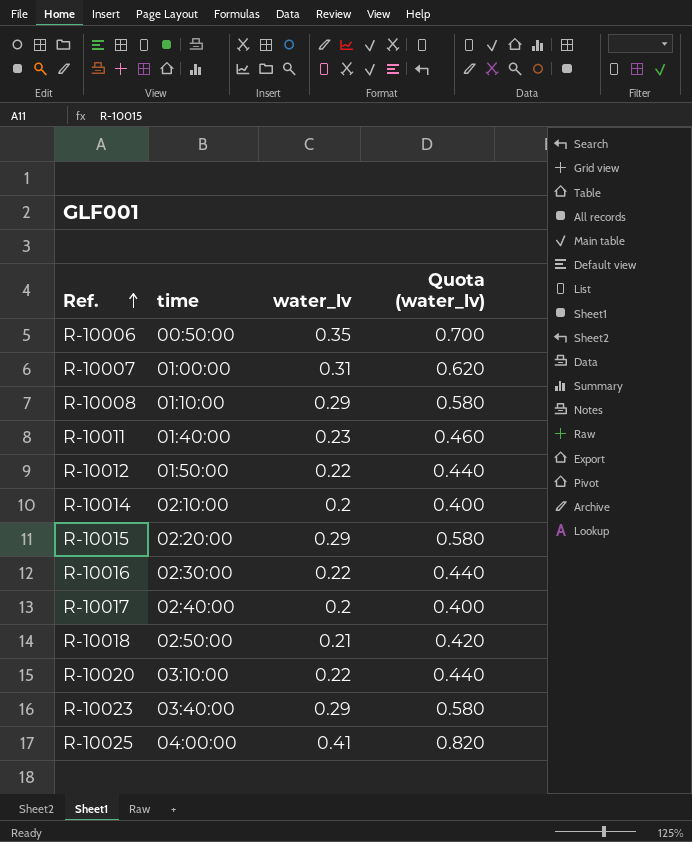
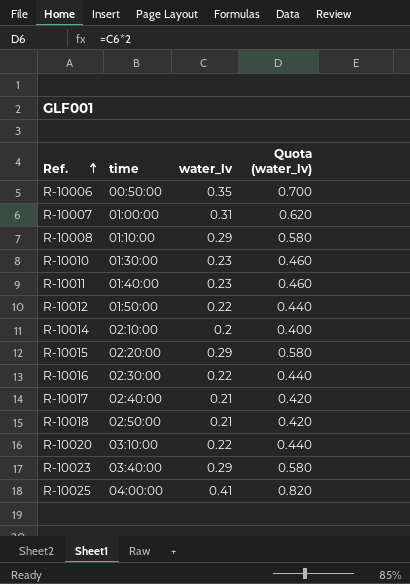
row R-10010: none -> 01:30:00 | 0.23 | 0.460
R-10017 | water_lv: 0.2 -> 0.21
R-10017 | Quota (water_lv): 0.400 -> 0.420

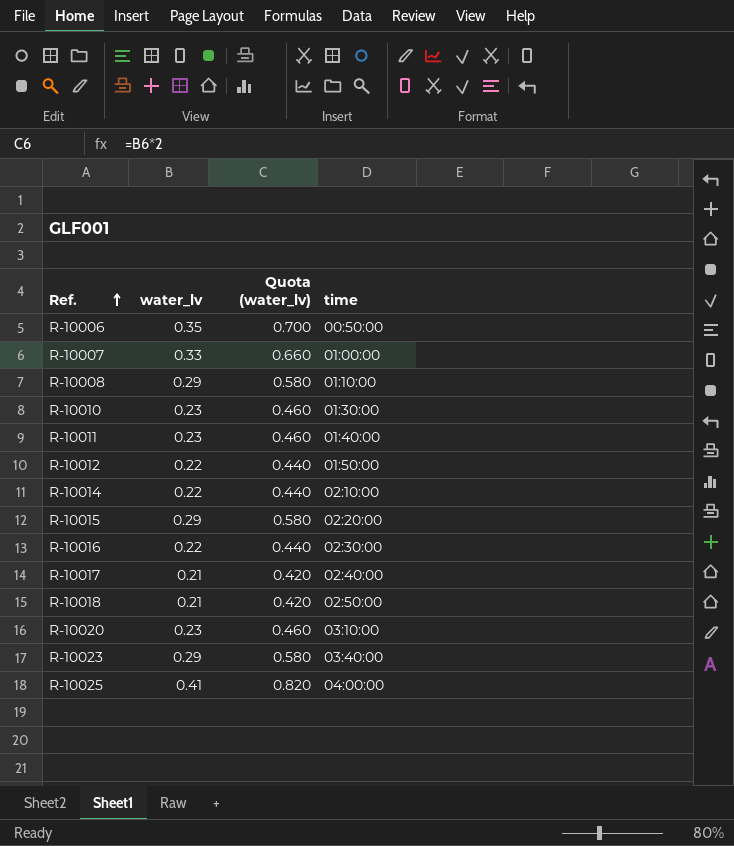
column time | position: 2 -> 4
R-10007 | water_lv: 0.31 -> 0.33
R-10007 | Quota (water_lv): 0.620 -> 0.660
R-10014 | water_lv: 0.2 -> 0.22
R-10014 | Quota (water_lv): 0.400 -> 0.440
R-10020 | water_lv: 0.22 -> 0.23
R-10020 | Quota (water_lv): 0.440 -> 0.460

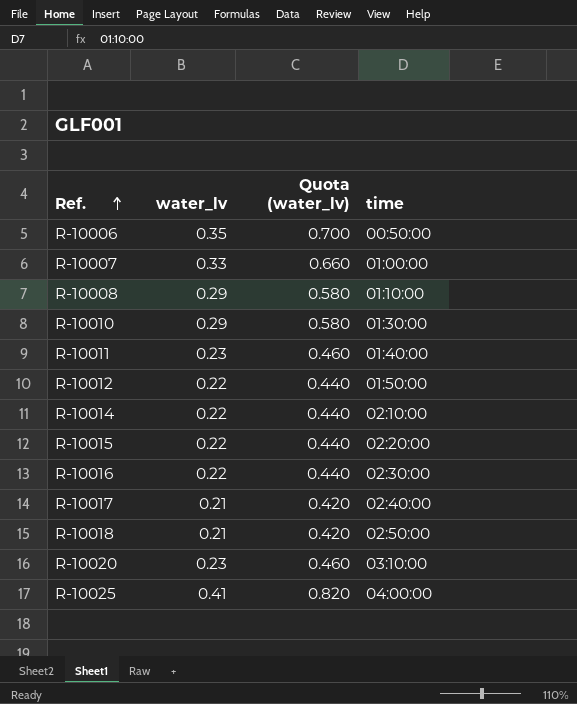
row R-10023: 0.29 | 0.580 | 03:40:00 -> none
R-10010 | water_lv: 0.23 -> 0.29
R-10010 | Quota (water_lv): 0.460 -> 0.580
R-10015 | water_lv: 0.29 -> 0.22
R-10015 | Quota (water_lv): 0.580 -> 0.440

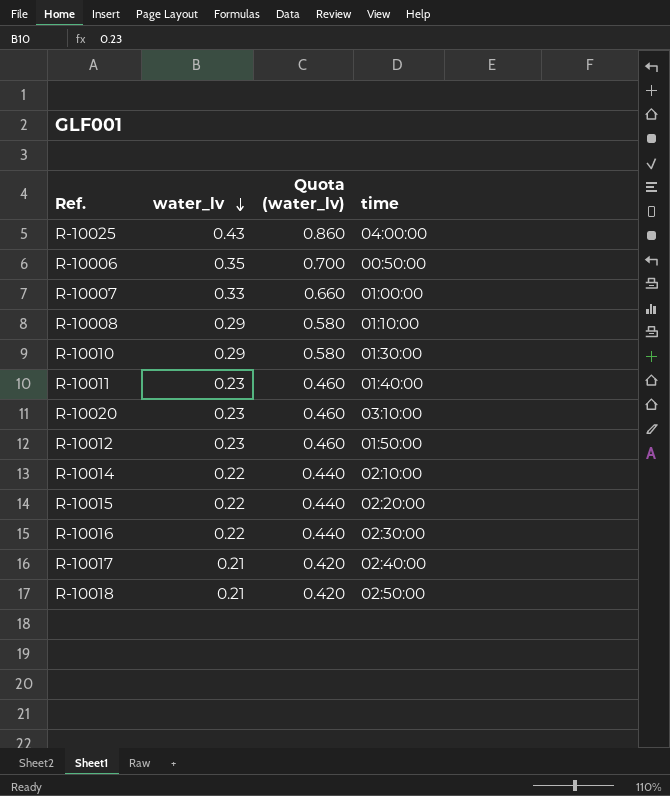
row order: Ref. ascending -> water_lv descending
R-10025 | water_lv: 0.41 -> 0.43
R-10025 | Quota (water_lv): 0.820 -> 0.860
R-10012 | water_lv: 0.22 -> 0.23
R-10012 | Quota (water_lv): 0.440 -> 0.460

